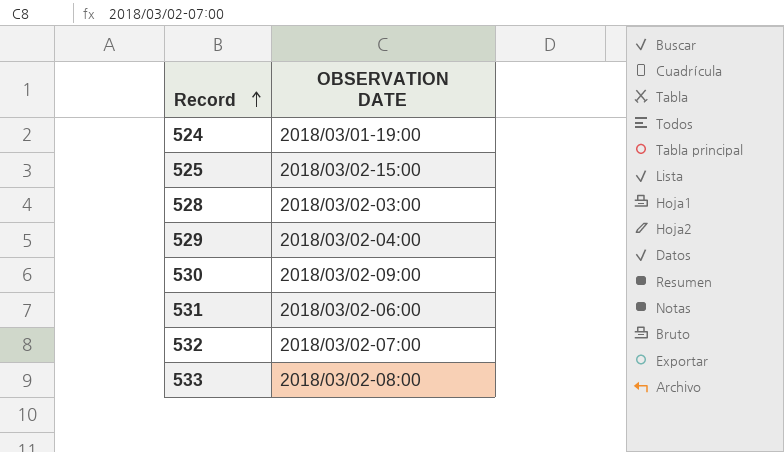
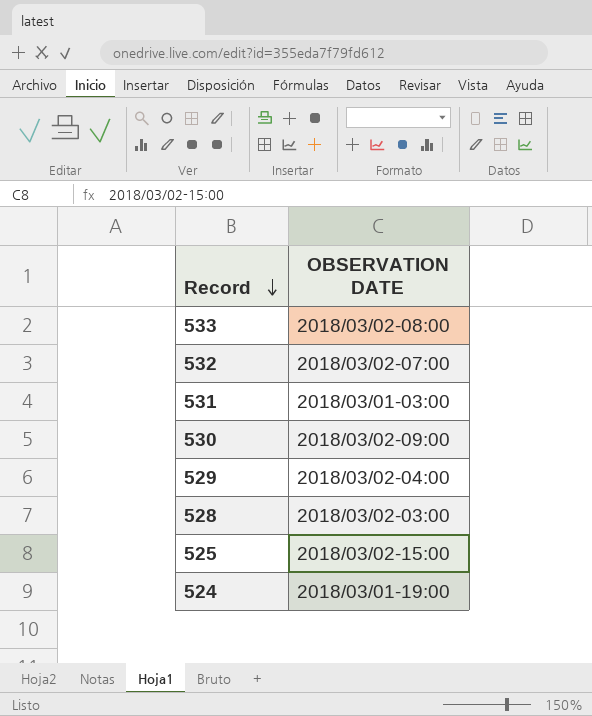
row order: Record ascending -> Record descending
531 | OBSERVATION DATE: 2018/03/02-06:00 -> 2018/03/01-03:00

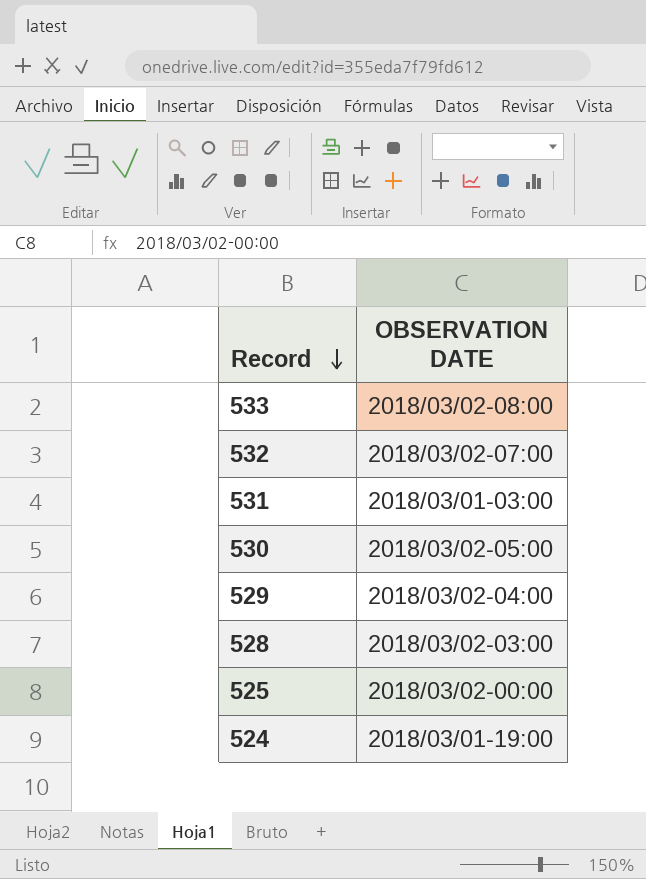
530 | OBSERVATION DATE: 2018/03/02-09:00 -> 2018/03/02-05:00
525 | OBSERVATION DATE: 2018/03/02-15:00 -> 2018/03/02-00:00

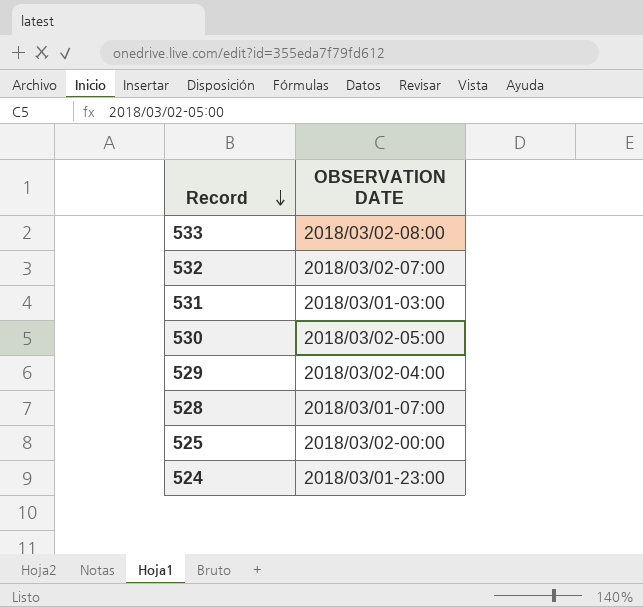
528 | OBSERVATION DATE: 2018/03/02-03:00 -> 2018/03/01-07:00
524 | OBSERVATION DATE: 2018/03/01-19:00 -> 2018/03/01-23:00

